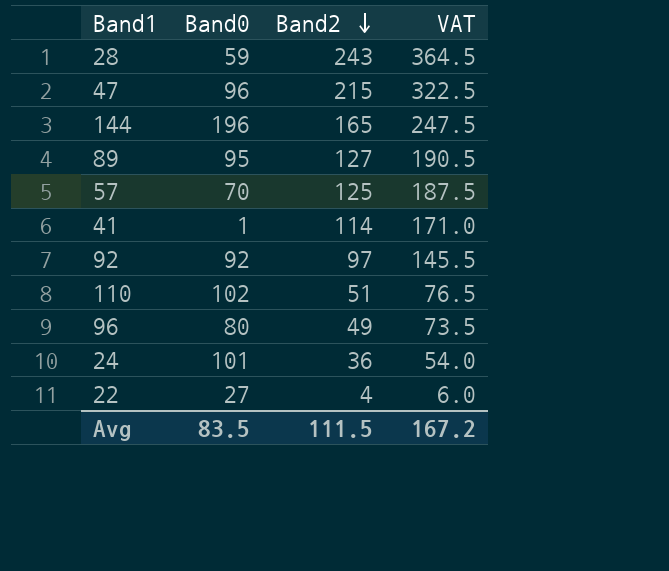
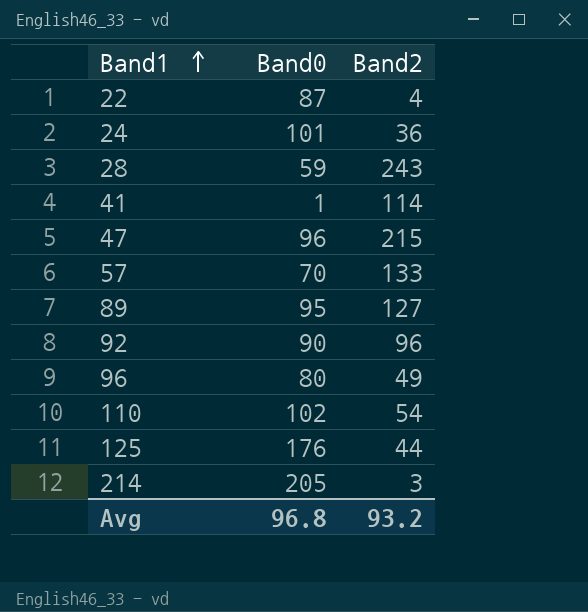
row order: Band2 descending -> Band1 ascending
column VAT | formula: [Band2] * 1.5 -> none
row 144: 196 | 165 | 247.5 -> none
22 | Band0: 27 -> 87
57 | Band2: 125 -> 133
92 | Band0: 92 -> 90
92 | Band2: 97 -> 96
110 | Band2: 51 -> 54
row 125: none -> 176 | 44
row 214: none -> 205 | 3
Avg | Band0: 83.5 -> 96.8
Avg | Band2: 111.5 -> 93.2

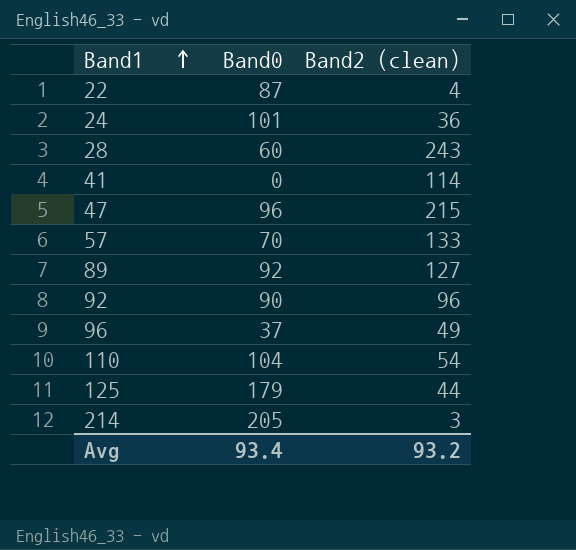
column name: Band2 -> Band2 (clean)
28 | Band0: 59 -> 60
41 | Band0: 1 -> 0
89 | Band0: 95 -> 92
96 | Band0: 80 -> 37
110 | Band0: 102 -> 104
125 | Band0: 176 -> 179
Avg | Band0: 96.8 -> 93.4

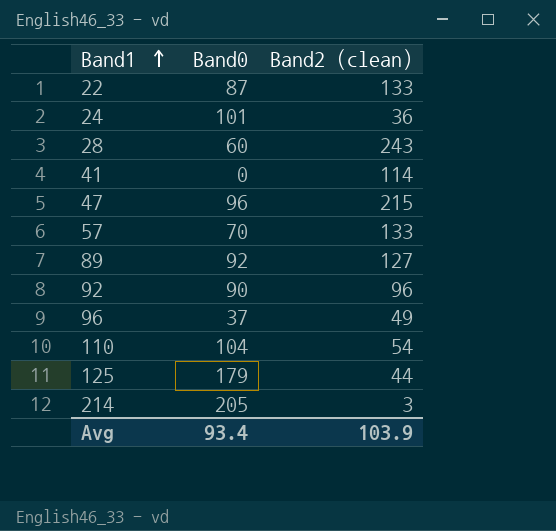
22 | Band2 (clean): 4 -> 133
Avg | Band2 (clean): 93.2 -> 103.9

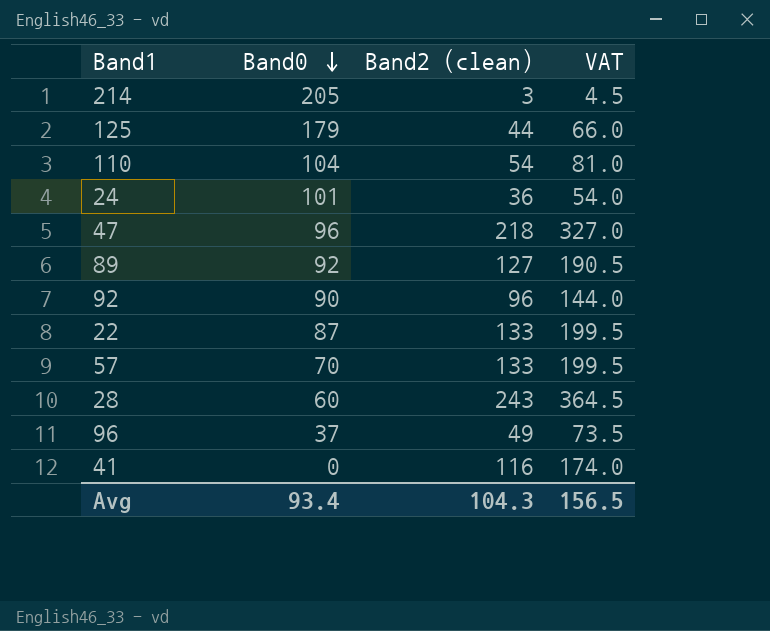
row order: Band1 ascending -> Band0 descending
column VAT | formula: none -> [Band2 (clean)] * 1.5
47 | Band2 (clean): 215 -> 218
41 | Band2 (clean): 114 -> 116
Avg | Band2 (clean): 103.9 -> 104.3

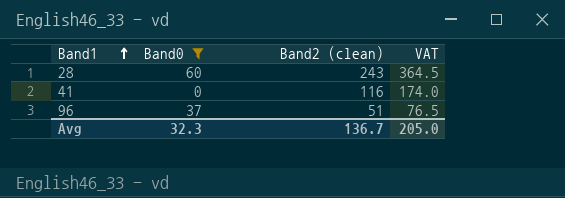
filter: none -> Band0 <= 60
row order: Band0 descending -> Band1 ascending
96 | Band2 (clean): 49 -> 51
96 | VAT: 73.5 -> 76.5
Avg | Band0: 93.4 -> 32.3
Avg | Band2 (clean): 104.3 -> 136.7
Avg | VAT: 156.5 -> 205.0

